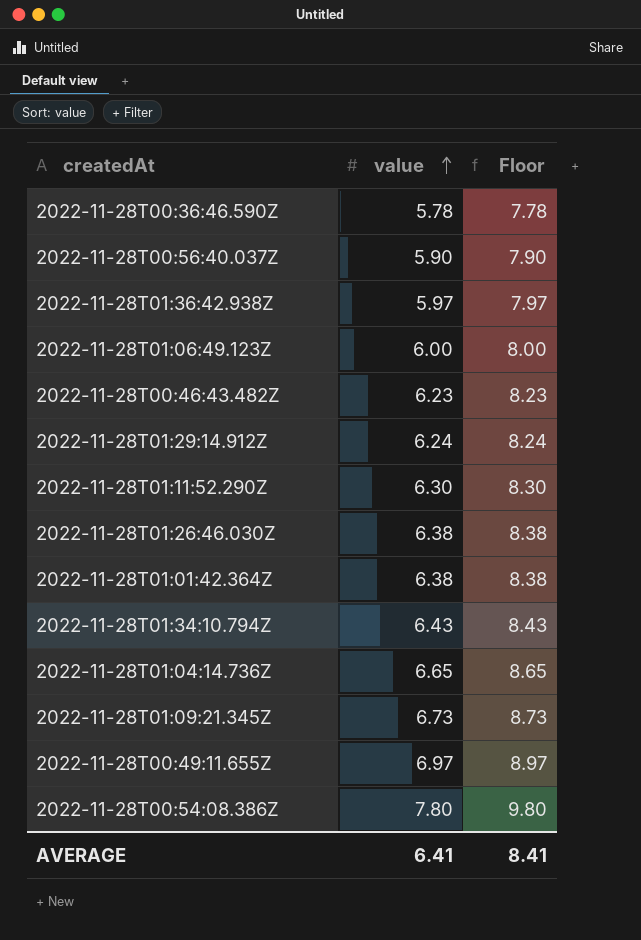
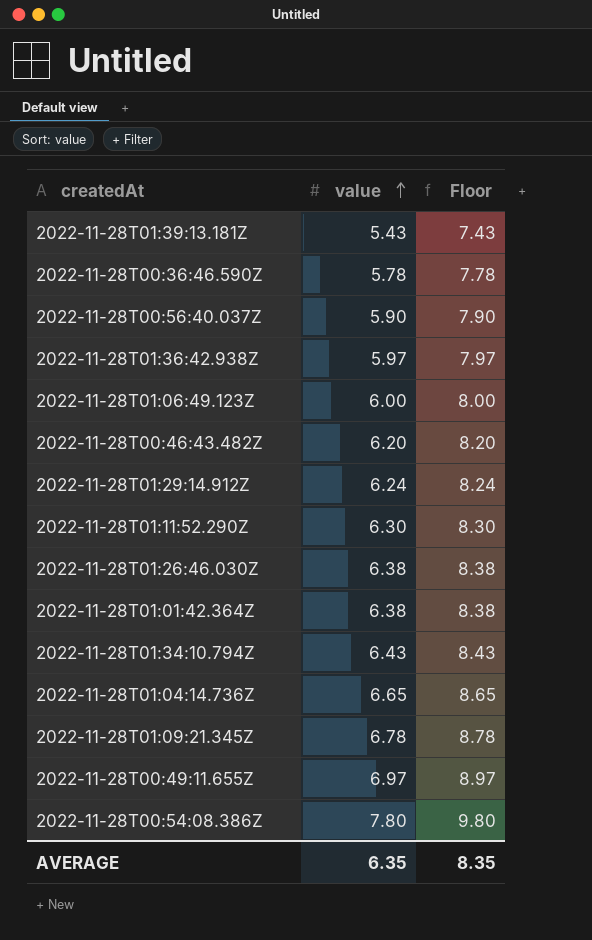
row 2022-11-28T01:39:13.181Z: none -> 5.43 | 7.43
2022-11-28T00:46:43.482Z | value: 6.23 -> 6.20
2022-11-28T00:46:43.482Z | Floor: 8.23 -> 8.20
2022-11-28T01:09:21.345Z | value: 6.73 -> 6.78
2022-11-28T01:09:21.345Z | Floor: 8.73 -> 8.78
AVERAGE | value: 6.41 -> 6.35
AVERAGE | Floor: 8.41 -> 8.35

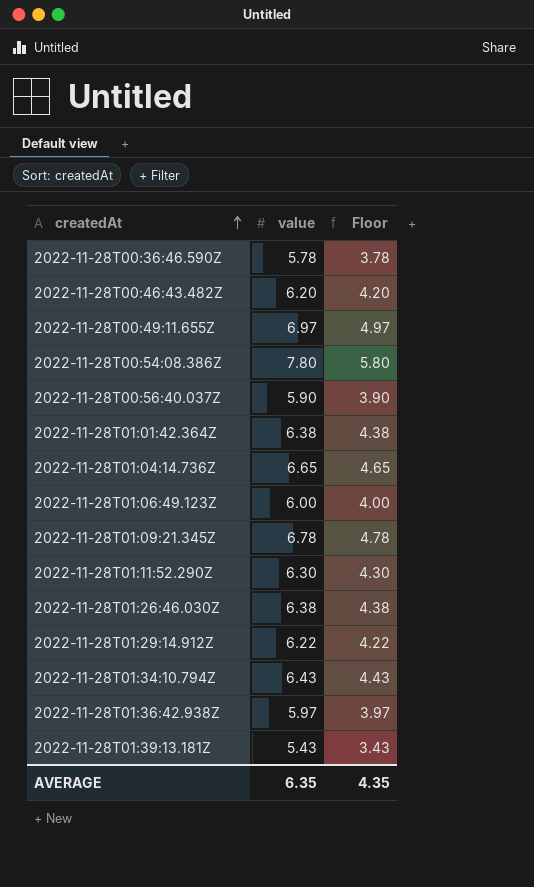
row order: value ascending -> createdAt ascending
column Floor | formula: [value] + 2 -> [value] - 2
2022-11-28T01:29:14.912Z | value: 6.24 -> 6.22
AVERAGE | Floor: 8.35 -> 4.35

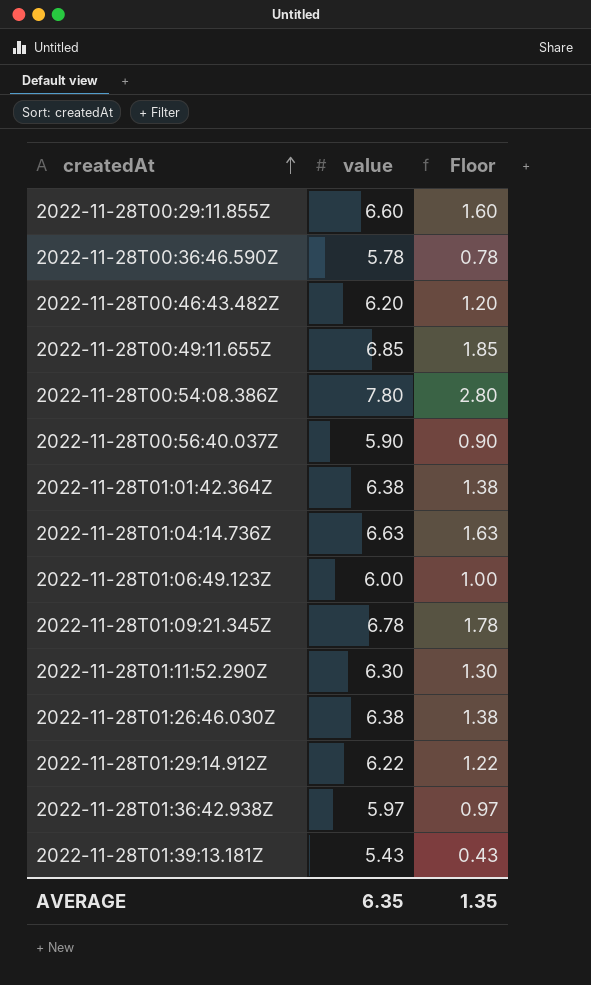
column Floor | formula: [value] - 2 -> [value] - 5
row 2022-11-28T01:34:10.794Z: 6.43 | 4.43 -> none
row 2022-11-28T00:29:11.855Z: none -> 6.60 | 1.60
2022-11-28T00:49:11.655Z | value: 6.97 -> 6.85
2022-11-28T01:04:14.736Z | value: 6.65 -> 6.63
AVERAGE | Floor: 4.35 -> 1.35

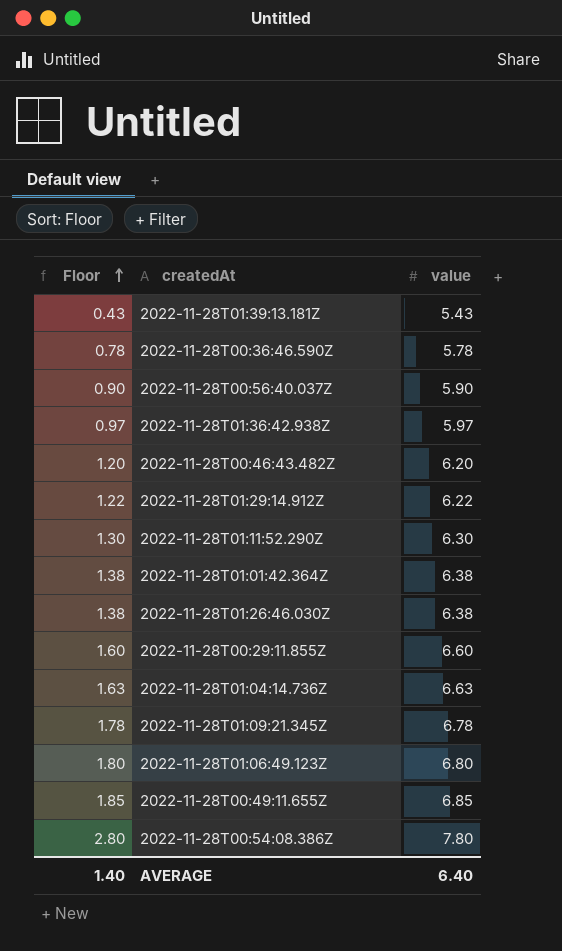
row order: createdAt ascending -> Floor ascending
column Floor | position: 3 -> 1
2022-11-28T01:06:49.123Z | Floor: 1.00 -> 1.80
2022-11-28T01:06:49.123Z | value: 6.00 -> 6.80
AVERAGE | Floor: 1.35 -> 1.40
AVERAGE | value: 6.35 -> 6.40

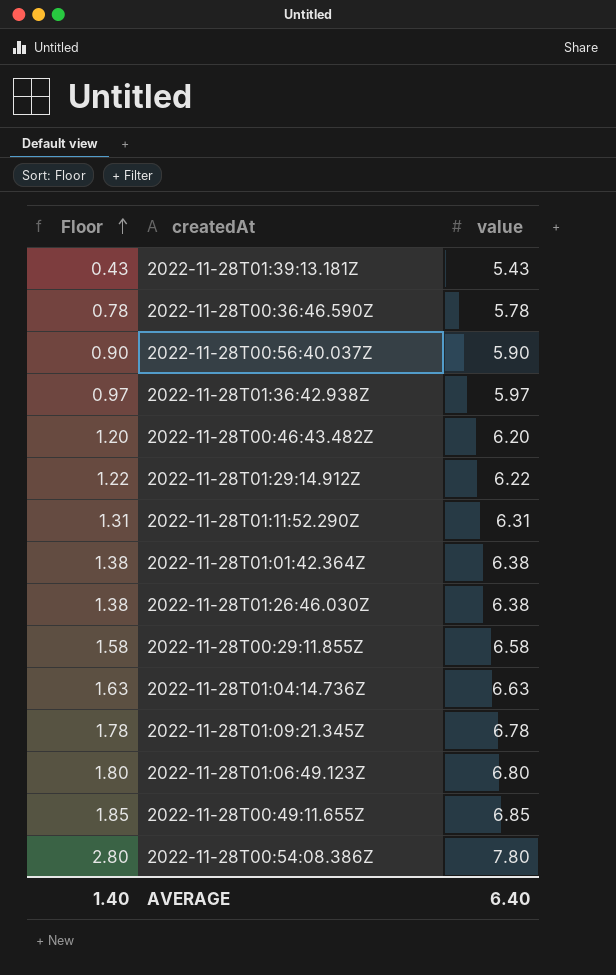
2022-11-28T01:11:52.290Z | Floor: 1.30 -> 1.31
2022-11-28T01:11:52.290Z | value: 6.30 -> 6.31
2022-11-28T00:29:11.855Z | Floor: 1.60 -> 1.58
2022-11-28T00:29:11.855Z | value: 6.60 -> 6.58

